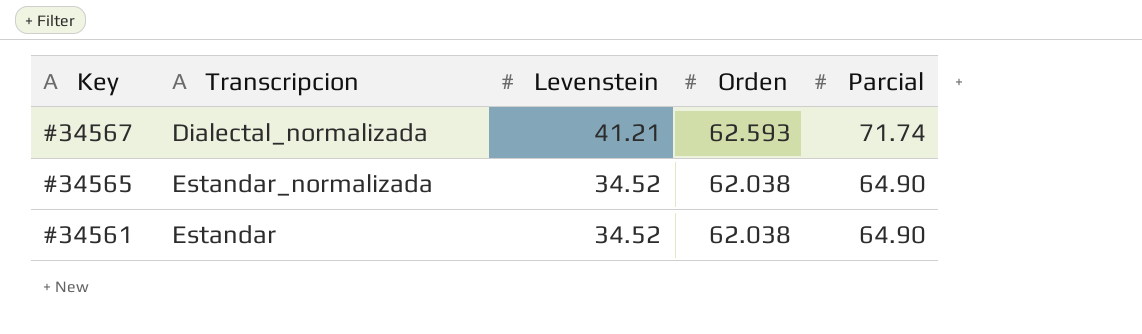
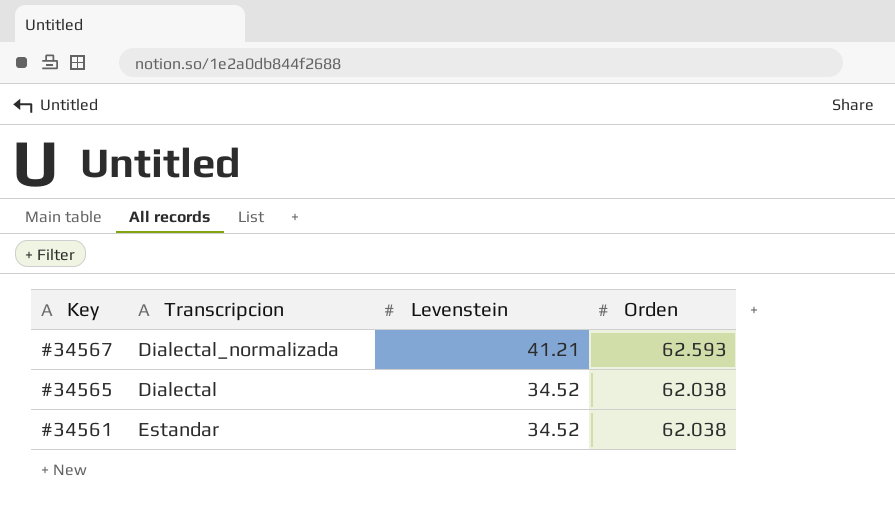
column Parcial | position: 5 -> none
#34565 | Transcripcion: Estandar_normalizada -> Dialectal

